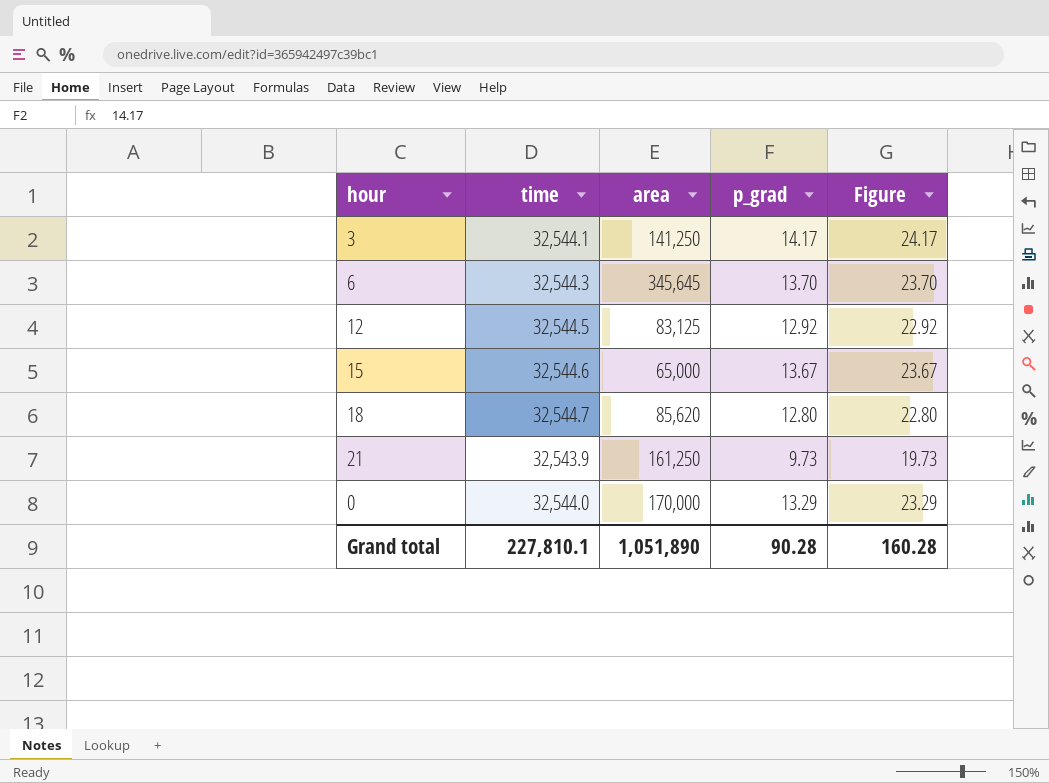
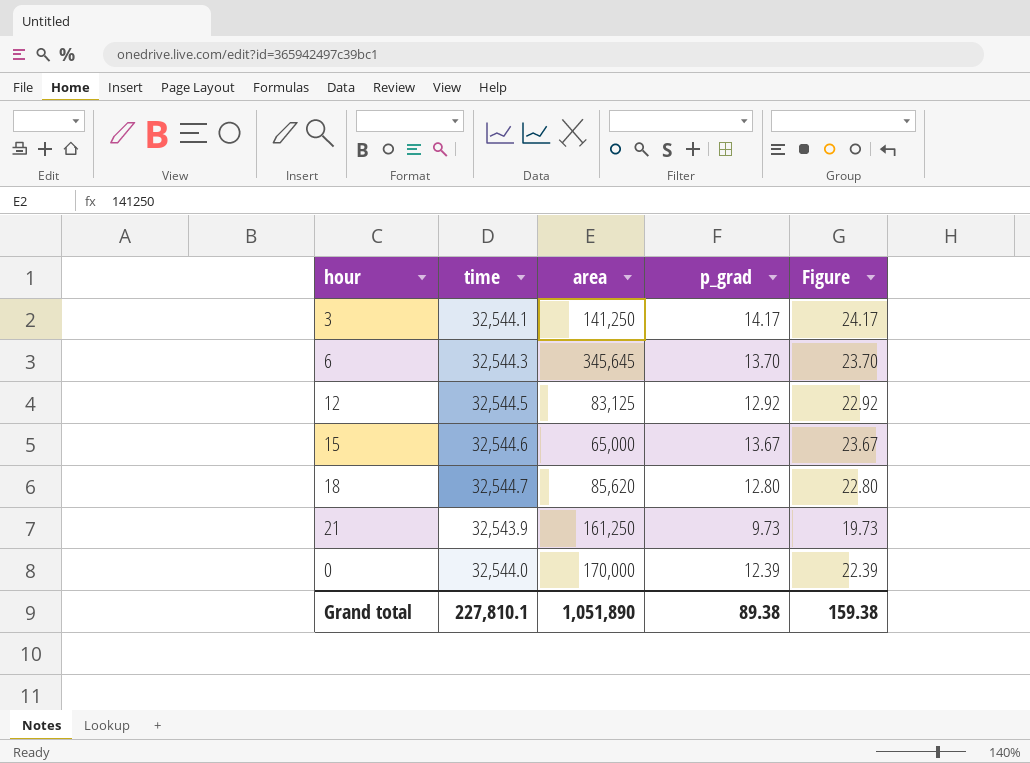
0 | p_grad: 13.29 -> 12.39
0 | Figure: 23.29 -> 22.39
Grand total | p_grad: 90.28 -> 89.38
Grand total | Figure: 160.28 -> 159.38

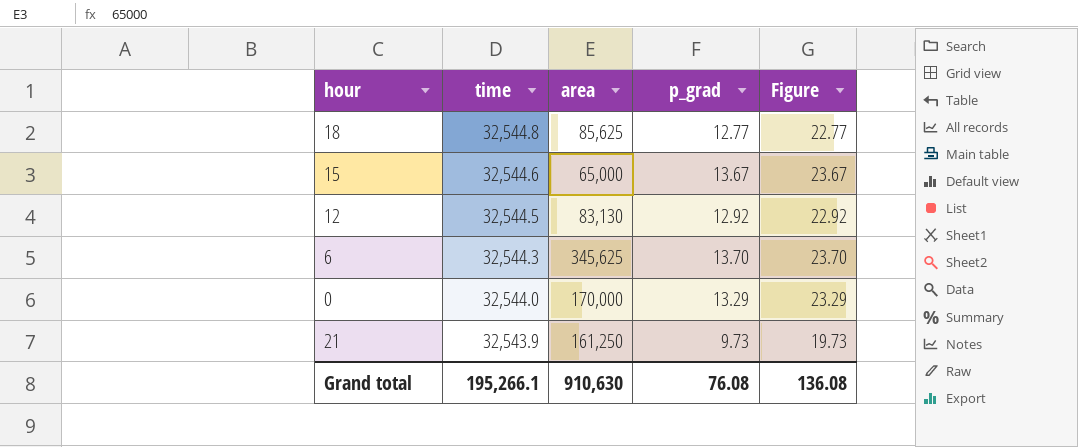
row order: none -> time descending
row 3: 32,544.1 | 141,250 | 14.17 | 24.17 -> none
18 | time: 32,544.7 -> 32,544.8
18 | area: 85,620 -> 85,625
18 | p_grad: 12.80 -> 12.77
18 | Figure: 22.80 -> 22.77
12 | area: 83,125 -> 83,130
6 | area: 345,645 -> 345,625
0 | p_grad: 12.39 -> 13.29
0 | Figure: 22.39 -> 23.29
Grand total | time: 227,810.1 -> 195,266.1
Grand total | area: 1,051,890 -> 910,630
Grand total | p_grad: 89.38 -> 76.08
Grand total | Figure: 159.38 -> 136.08

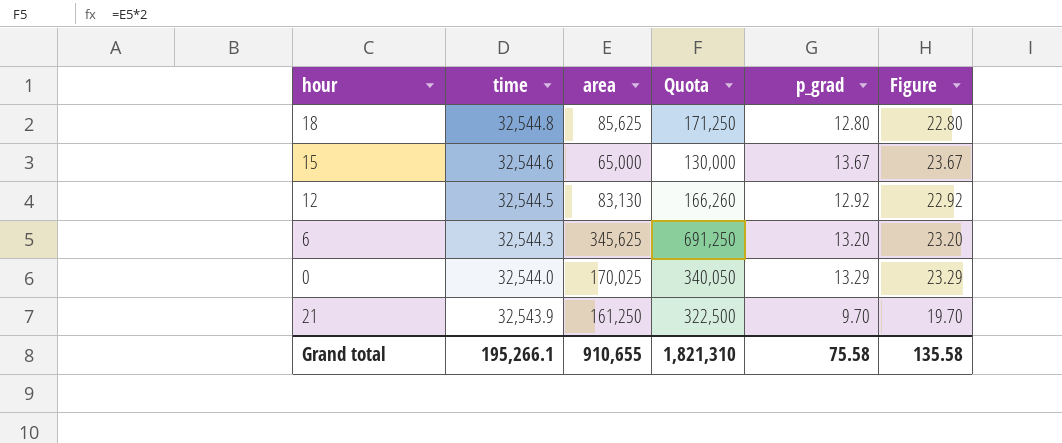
column Quota | formula: none -> [area] * 2
18 | p_grad: 12.77 -> 12.80
18 | Figure: 22.77 -> 22.80
6 | p_grad: 13.70 -> 13.20
6 | Figure: 23.70 -> 23.20
0 | area: 170,000 -> 170,025
21 | p_grad: 9.73 -> 9.70
21 | Figure: 19.73 -> 19.70
Grand total | area: 910,630 -> 910,655
Grand total | p_grad: 76.08 -> 75.58
Grand total | Figure: 136.08 -> 135.58

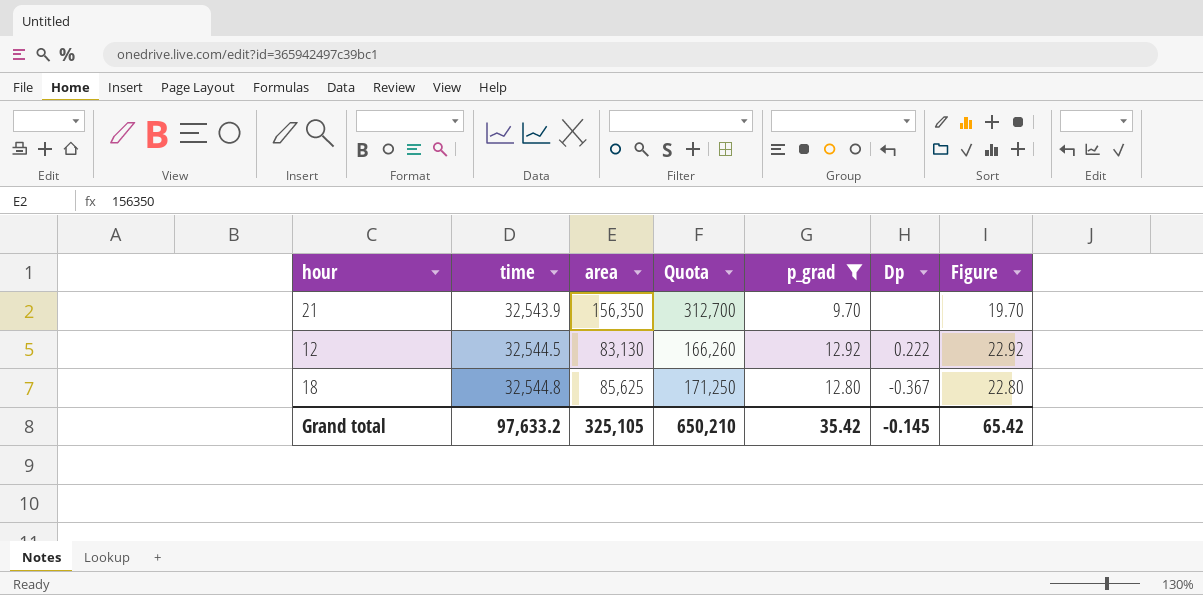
filter: none -> p_grad <= 12.92
row order: time descending -> time ascending
column Dp | position: none -> 6
21 | area: 161,250 -> 156,350
21 | Quota: 322,500 -> 312,700
Grand total | time: 195,266.1 -> 97,633.2
Grand total | area: 910,655 -> 325,105
Grand total | Quota: 1,821,310 -> 650,210
Grand total | p_grad: 75.58 -> 35.42
Grand total | Figure: 135.58 -> 65.42

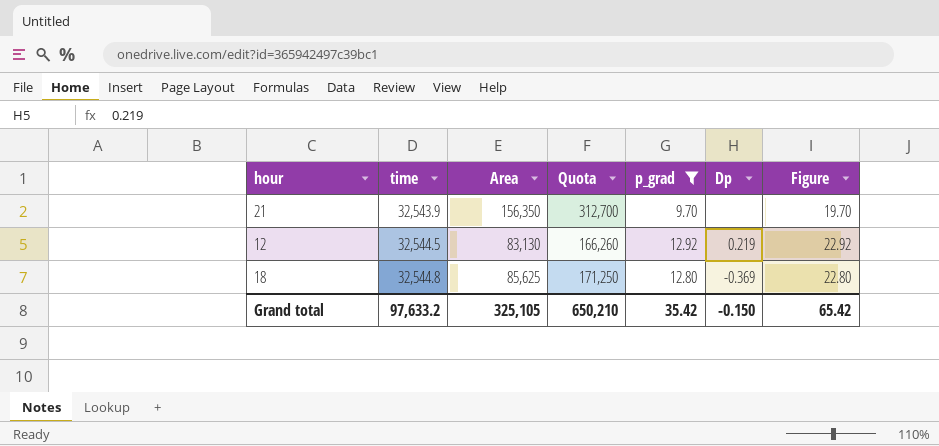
column name: area -> Area
12 | Dp: 0.222 -> 0.219
18 | Dp: -0.367 -> -0.369
Grand total | Dp: -0.145 -> -0.150

